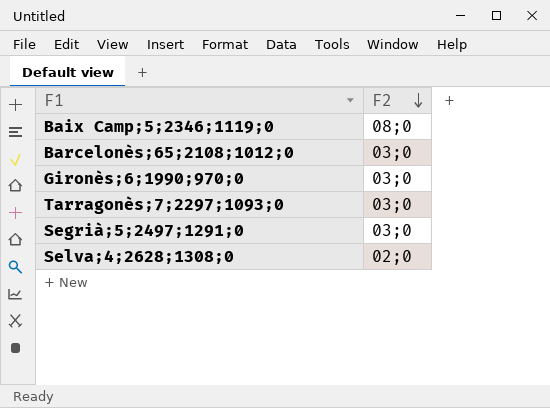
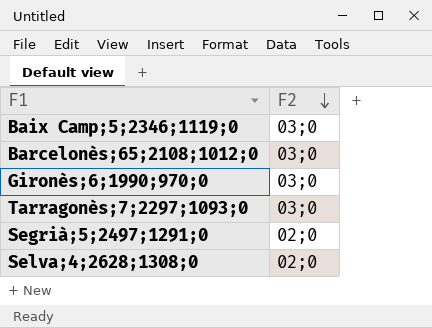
Baix Camp;5;2346;1119;0 | F2: 08;0 -> 03;0
Segrià;5;2497;1291;0 | F2: 03;0 -> 02;0

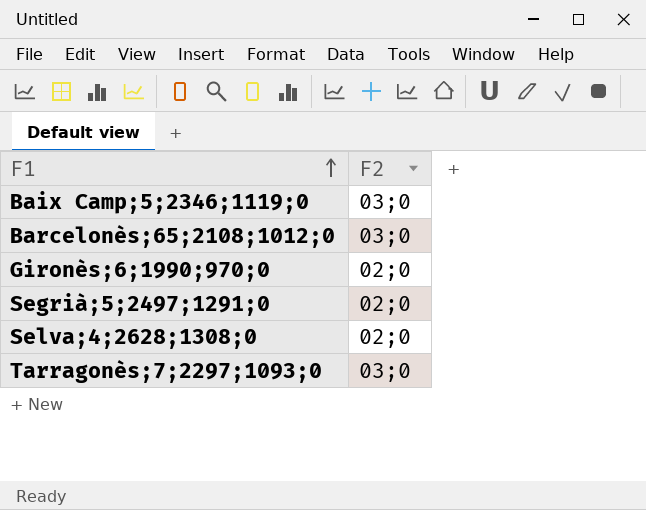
row order: F2 descending -> F1 ascending
Gironès;6;1990;970;0 | F2: 03;0 -> 02;0

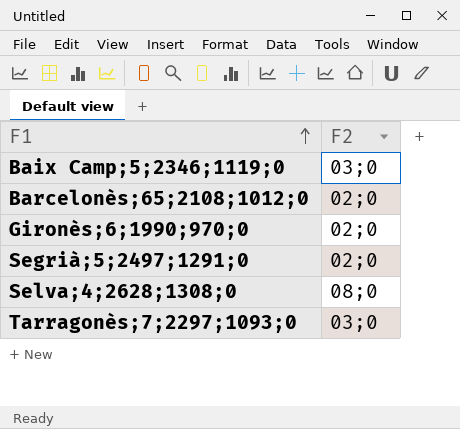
Barcelonès;65;2108;1012;0 | F2: 03;0 -> 02;0
Selva;4;2628;1308;0 | F2: 02;0 -> 08;0

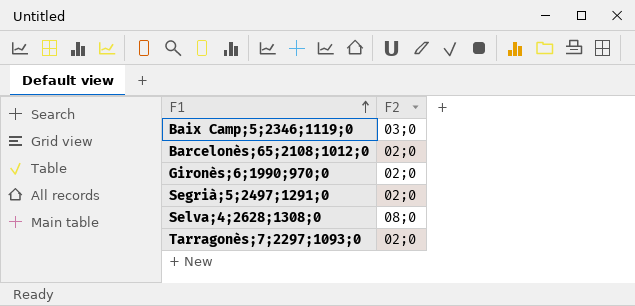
Tarragonès;7;2297;1093;0 | F2: 03;0 -> 02;0

